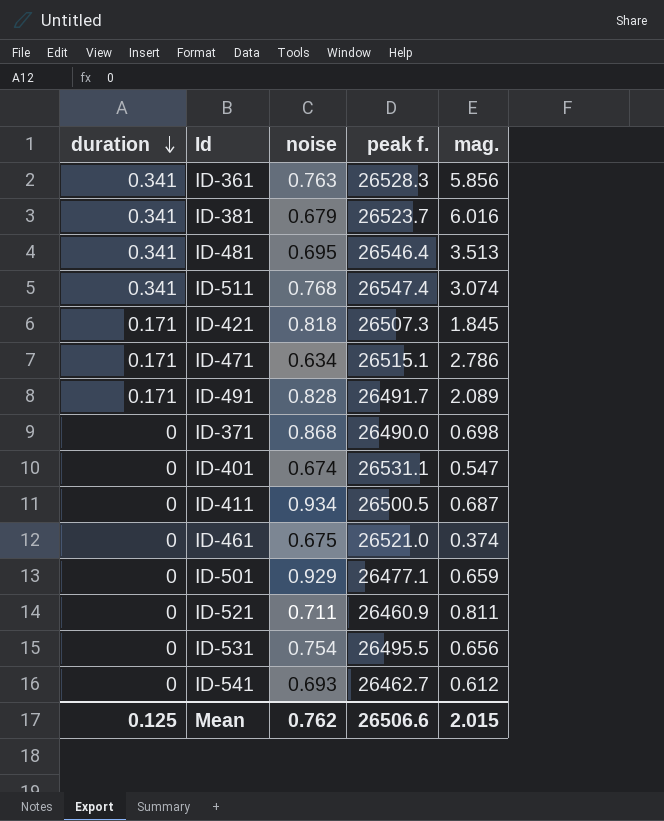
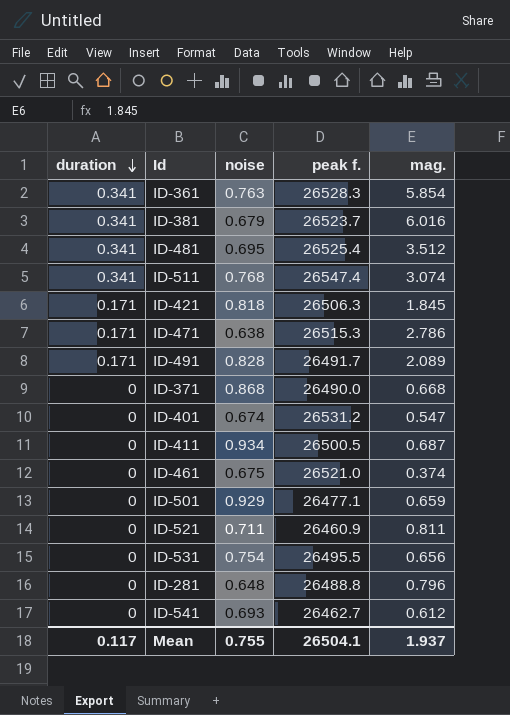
ID-361 | mag.: 5.856 -> 5.854
ID-481 | peak f.: 26546.4 -> 26525.4
ID-481 | mag.: 3.513 -> 3.512
ID-421 | peak f.: 26507.3 -> 26506.3
ID-471 | noise: 0.634 -> 0.638
ID-471 | peak f.: 26515.1 -> 26515.3
ID-371 | mag.: 0.698 -> 0.668
ID-401 | peak f.: 26531.1 -> 26531.2
row ID-281: none -> 0 | 0.648 | 26488.8 | 0.796
Mean | duration: 0.125 -> 0.117
Mean | noise: 0.762 -> 0.755
Mean | peak f.: 26506.6 -> 26504.1
Mean | mag.: 2.015 -> 1.937

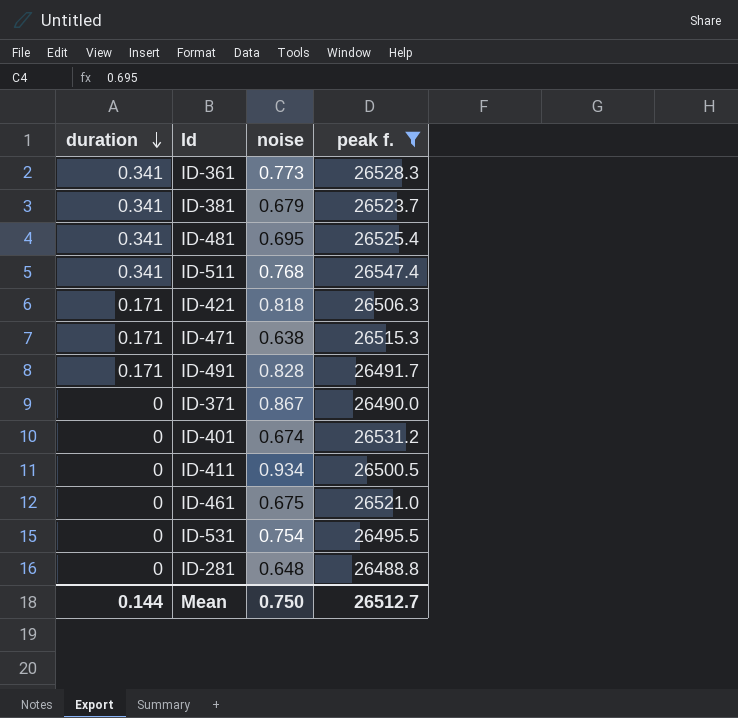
filter: none -> peak f. >= 26488.8
column mag. | position: 5 -> none
ID-361 | noise: 0.763 -> 0.773
ID-371 | noise: 0.868 -> 0.867
Mean | duration: 0.117 -> 0.144
Mean | noise: 0.755 -> 0.750
Mean | peak f.: 26504.1 -> 26512.7

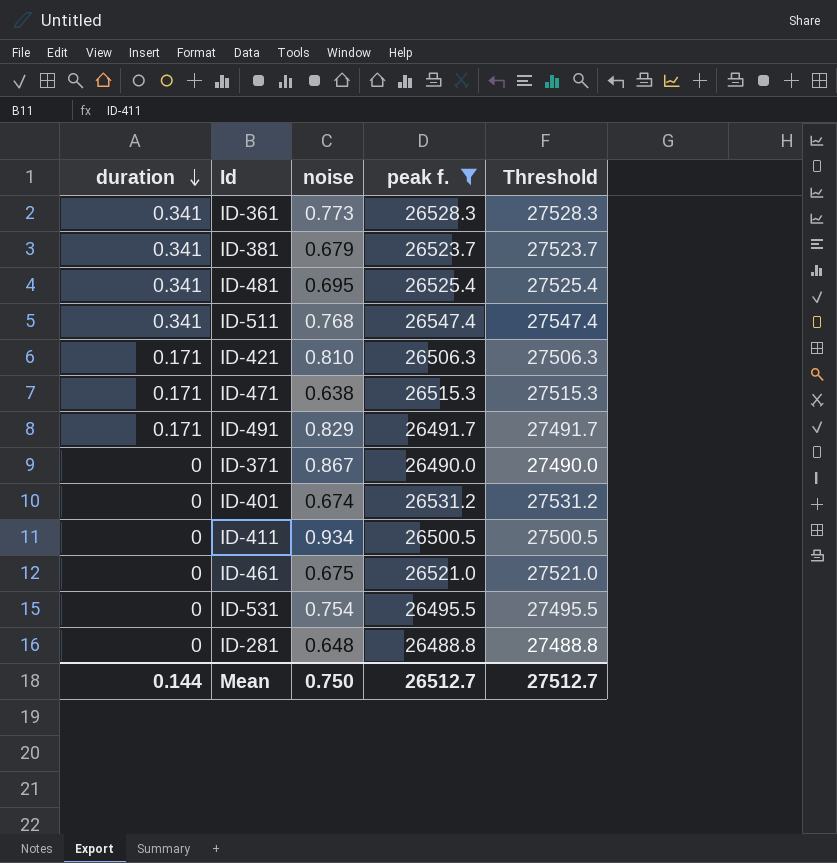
column Threshold | formula: none -> [peak f.] + 1000
ID-421 | noise: 0.818 -> 0.810
ID-491 | noise: 0.828 -> 0.829

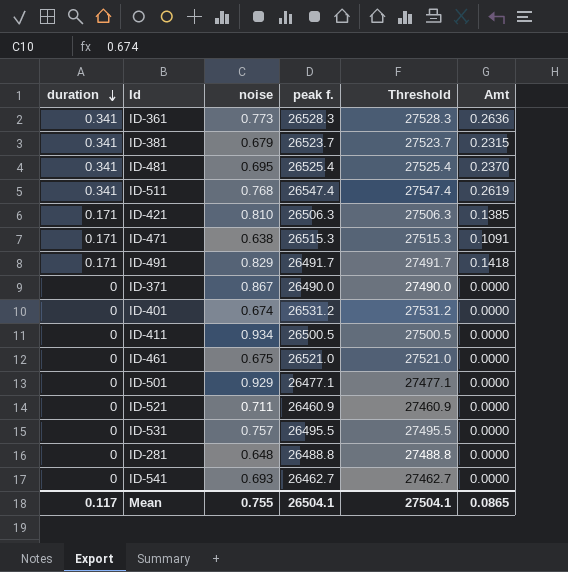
filter: peak f. >= 26488.8 -> none
column Amt | formula: none -> [duration] * [noise]
ID-531 | noise: 0.754 -> 0.757
Mean | duration: 0.144 -> 0.117
Mean | noise: 0.750 -> 0.755
Mean | peak f.: 26512.7 -> 26504.1
Mean | Threshold: 27512.7 -> 27504.1

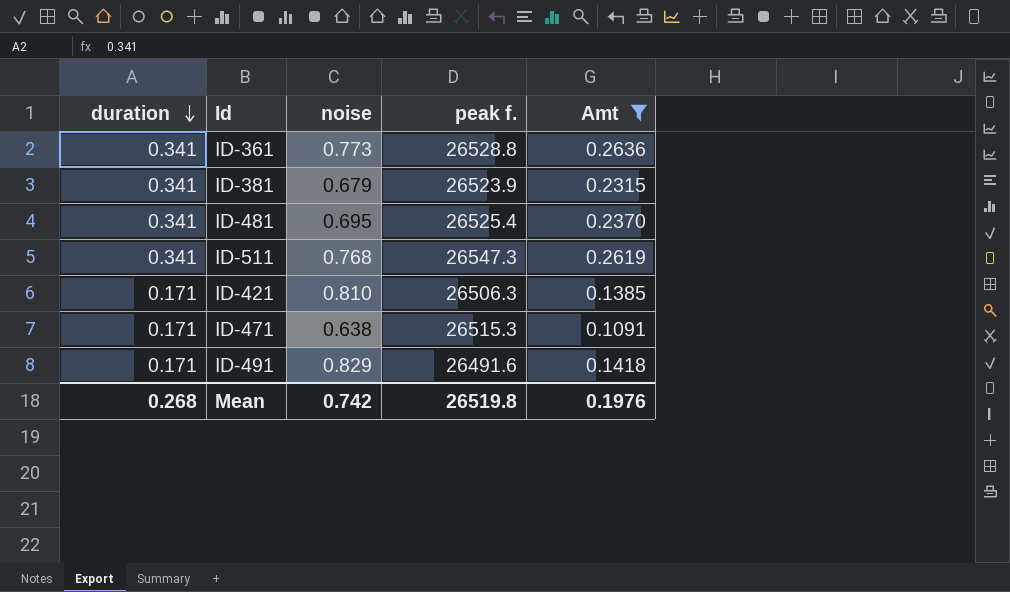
filter: none -> Amt != 0.0000
column Threshold | formula: [peak f.] + 1000 -> none
ID-361 | peak f.: 26528.3 -> 26528.8
ID-381 | peak f.: 26523.7 -> 26523.9
ID-511 | peak f.: 26547.4 -> 26547.3
ID-491 | peak f.: 26491.7 -> 26491.6
Mean | duration: 0.117 -> 0.268
Mean | noise: 0.755 -> 0.742
Mean | peak f.: 26504.1 -> 26519.8
Mean | Amt: 0.0865 -> 0.1976

